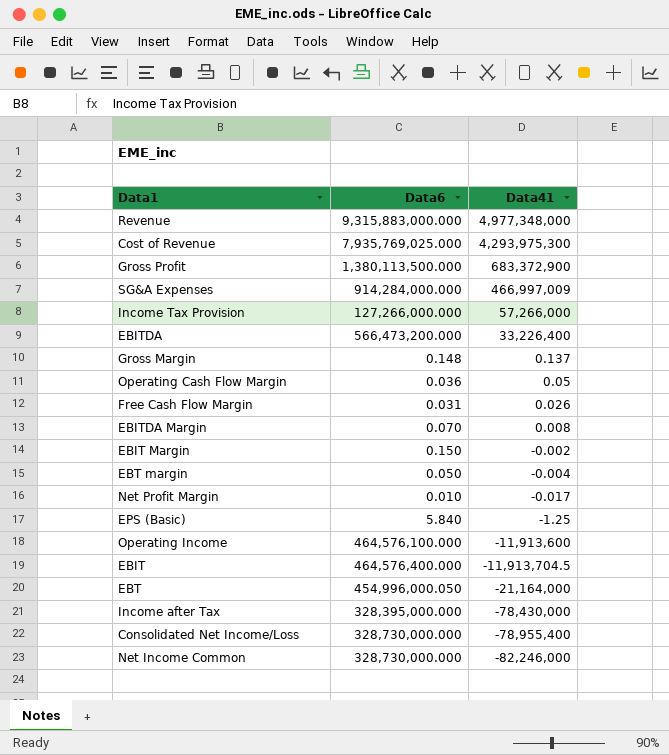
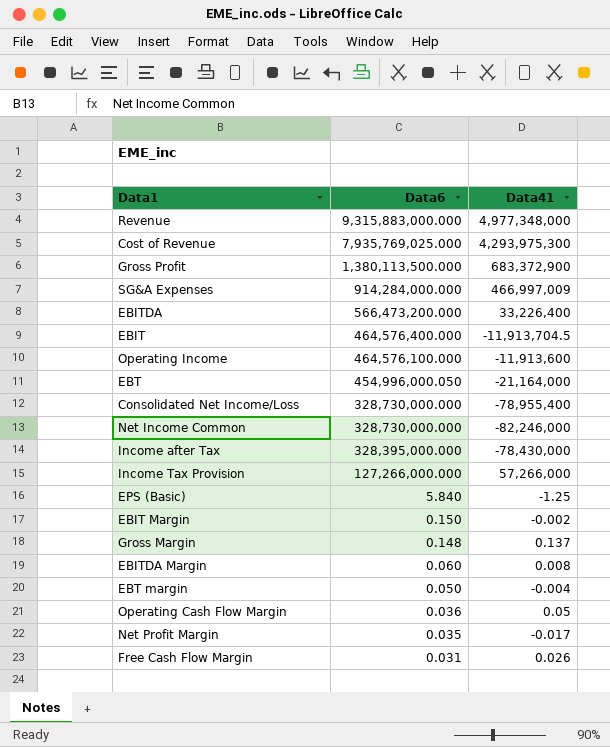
row order: Data41 descending -> Data6 descending
EBITDA Margin | Data6: 0.070 -> 0.060
Net Profit Margin | Data6: 0.010 -> 0.035

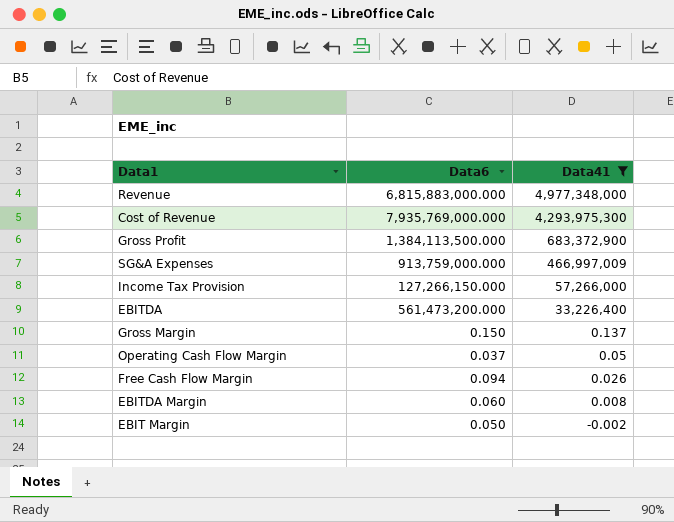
filter: none -> Data41 >= -0.002
row order: Data6 descending -> Data41 descending
Revenue | Data6: 9,315,883,000.000 -> 6,815,883,000.000
Cost of Revenue | Data6: 7,935,769,025.000 -> 7,935,769,000.000
Gross Profit | Data6: 1,380,113,500.000 -> 1,384,113,500.000
SG&A Expenses | Data6: 914,284,000.000 -> 913,759,000.000
Income Tax Provision | Data6: 127,266,000.000 -> 127,266,150.000
EBITDA | Data6: 566,473,200.000 -> 561,473,200.000
Gross Margin | Data6: 0.148 -> 0.150
Operating Cash Flow Margin | Data6: 0.036 -> 0.037
Free Cash Flow Margin | Data6: 0.031 -> 0.094
EBIT Margin | Data6: 0.150 -> 0.050

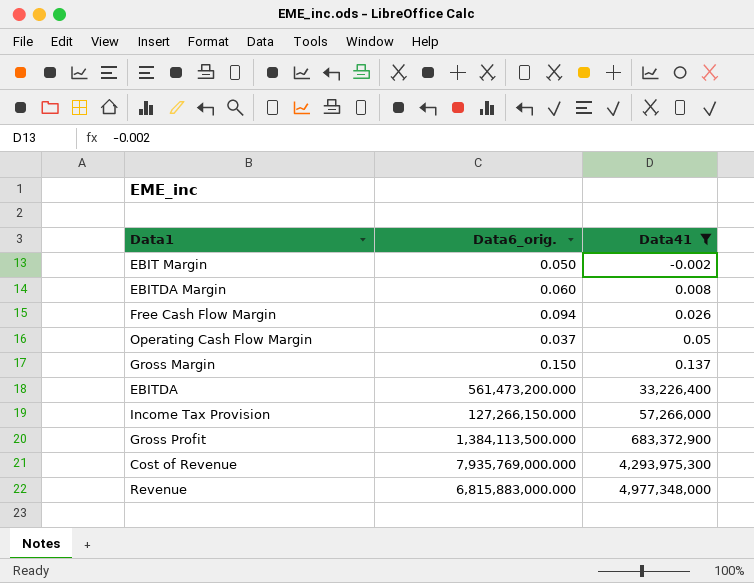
row order: Data41 descending -> Data41 ascending
column name: Data6 -> Data6_orig.
row SG&A Expenses: 913,759,000.000 | 466,997,009 -> none

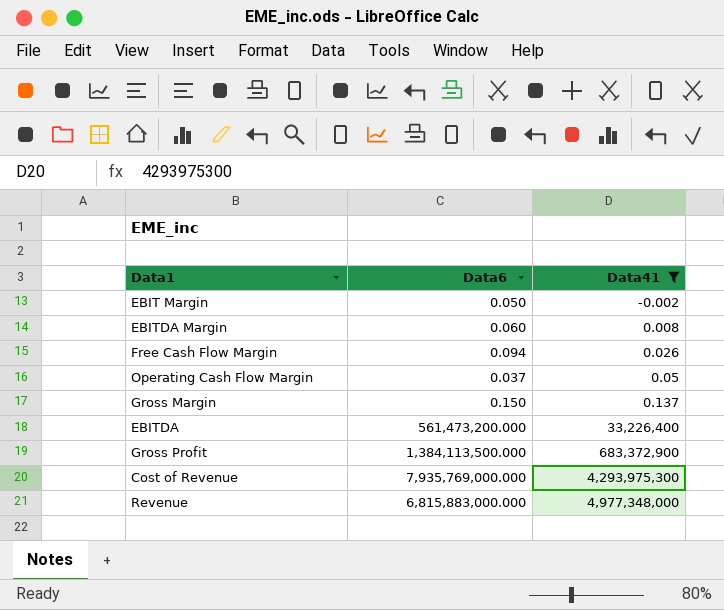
column name: Data6_orig. -> Data6
row Income Tax Provision: 127,266,150.000 | 57,266,000 -> none

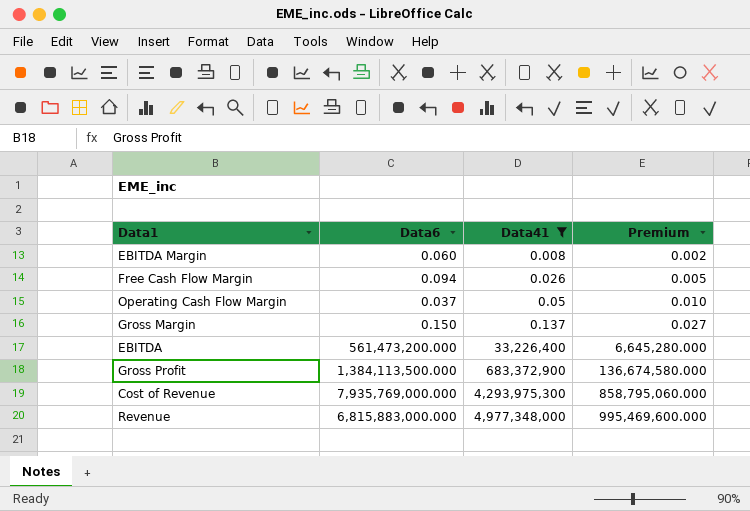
column Premium | formula: none -> [Data41] * 0.2
row EBIT Margin: 0.050 | -0.002 -> none

